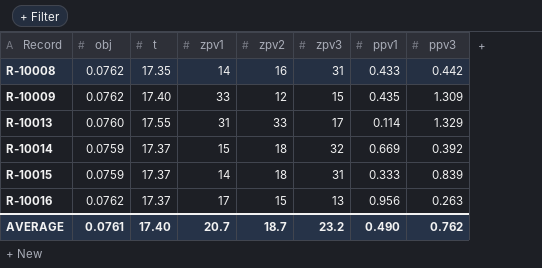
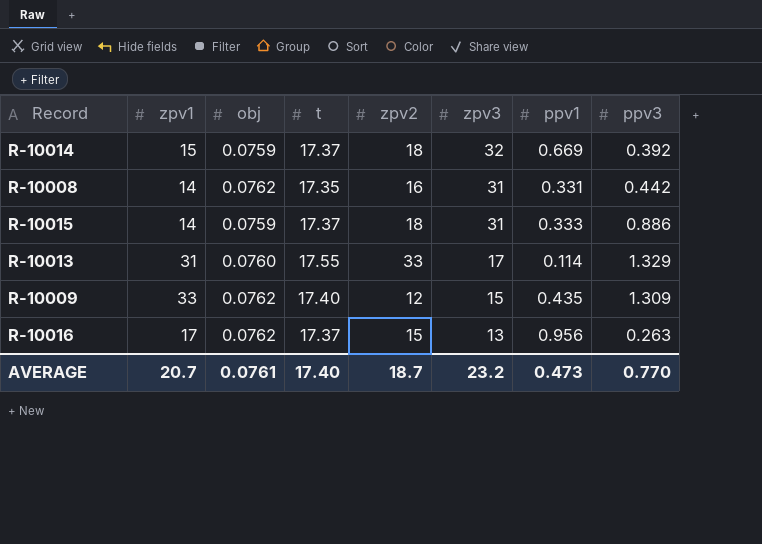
row order: Record ascending -> zpv3 descending
column zpv1 | position: 4 -> 2
R-10008 | ppv1: 0.433 -> 0.331
R-10015 | ppv3: 0.839 -> 0.886
AVERAGE | ppv1: 0.490 -> 0.473
AVERAGE | ppv3: 0.762 -> 0.770

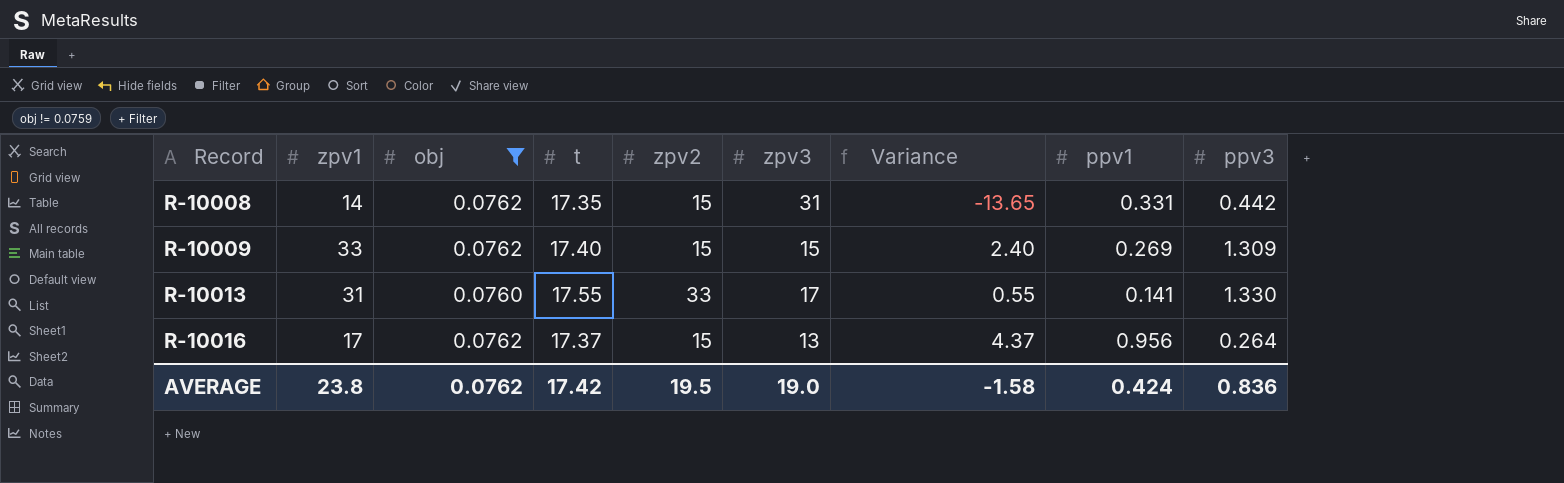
filter: none -> obj != 0.0759
row order: zpv3 descending -> Record ascending
column Variance | formula: none -> [t] - [zpv3]
R-10008 | zpv2: 16 -> 15
R-10009 | zpv2: 12 -> 15
R-10009 | ppv1: 0.435 -> 0.269
R-10013 | ppv1: 0.114 -> 0.141
R-10013 | ppv3: 1.329 -> 1.330
R-10016 | ppv3: 0.263 -> 0.264
AVERAGE | zpv1: 20.7 -> 23.8
AVERAGE | obj: 0.0761 -> 0.0762
AVERAGE | t: 17.40 -> 17.42
AVERAGE | zpv2: 18.7 -> 19.5
AVERAGE | zpv3: 23.2 -> 19.0
AVERAGE | ppv1: 0.473 -> 0.424
AVERAGE | ppv3: 0.770 -> 0.836

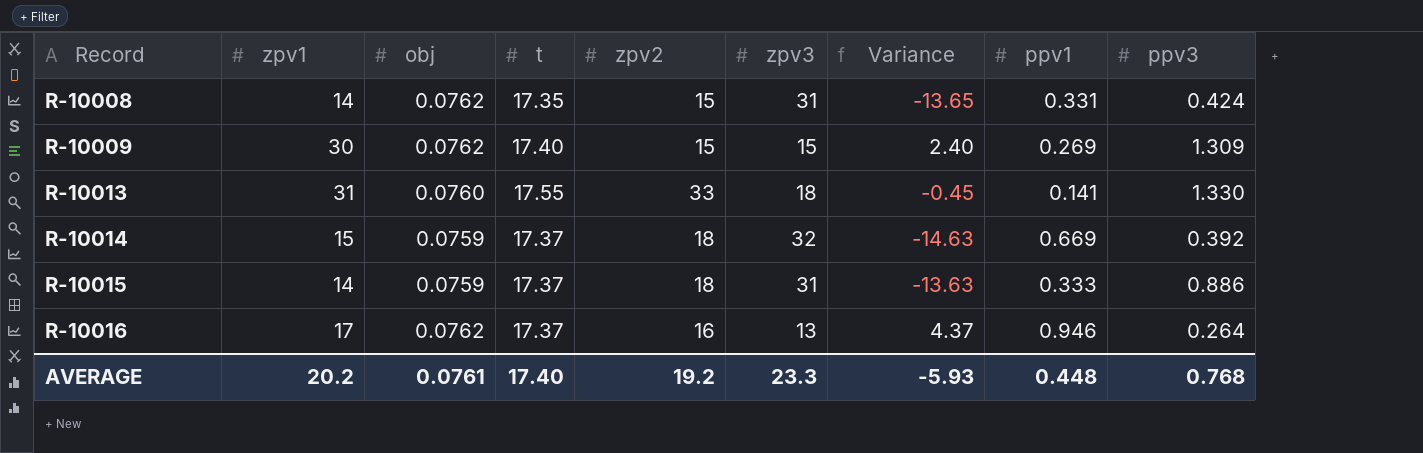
filter: obj != 0.0759 -> none
R-10008 | ppv3: 0.442 -> 0.424
R-10009 | zpv1: 33 -> 30
R-10013 | zpv3: 17 -> 18
R-10013 | Variance: 0.55 -> -0.45
R-10016 | zpv2: 15 -> 16
R-10016 | ppv1: 0.956 -> 0.946
AVERAGE | zpv1: 23.8 -> 20.2
AVERAGE | obj: 0.0762 -> 0.0761
AVERAGE | t: 17.42 -> 17.40
AVERAGE | zpv2: 19.5 -> 19.2
AVERAGE | zpv3: 19.0 -> 23.3
AVERAGE | Variance: -1.58 -> -5.93
AVERAGE | ppv1: 0.424 -> 0.448
AVERAGE | ppv3: 0.836 -> 0.768

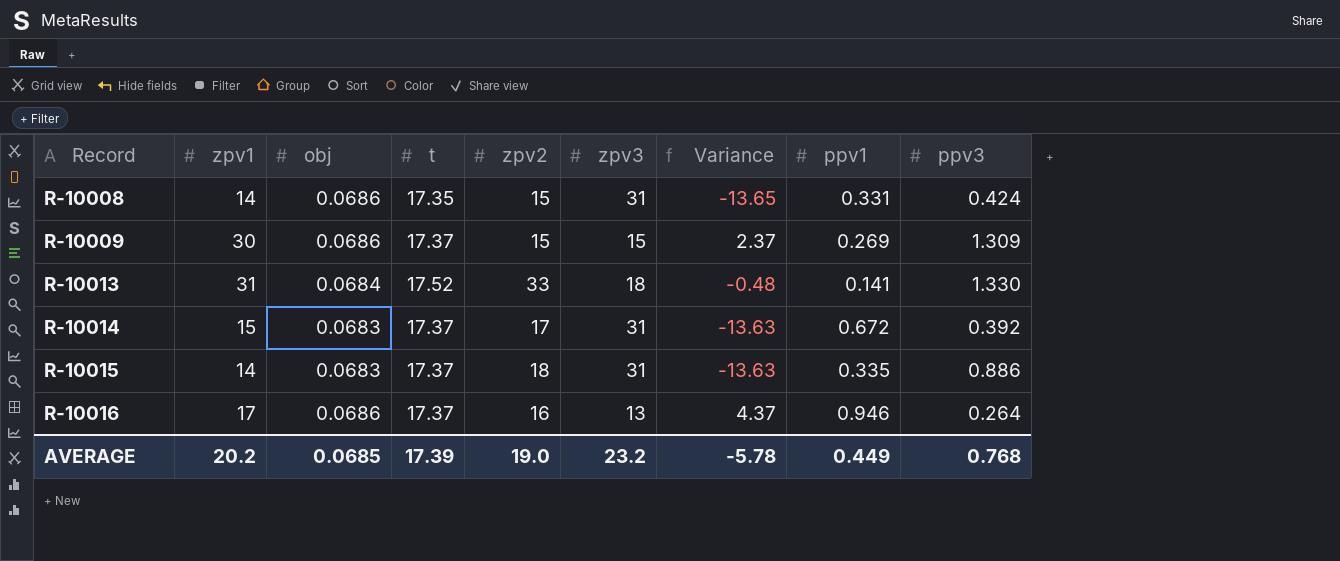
R-10008 | obj: 0.0762 -> 0.0686
R-10009 | obj: 0.0762 -> 0.0686
R-10009 | t: 17.40 -> 17.37
R-10009 | Variance: 2.40 -> 2.37
R-10013 | obj: 0.0760 -> 0.0684
R-10013 | t: 17.55 -> 17.52
R-10013 | Variance: -0.45 -> -0.48
R-10014 | obj: 0.0759 -> 0.0683
R-10014 | zpv2: 18 -> 17
R-10014 | zpv3: 32 -> 31
R-10014 | Variance: -14.63 -> -13.63
R-10014 | ppv1: 0.669 -> 0.672
R-10015 | obj: 0.0759 -> 0.0683
R-10015 | ppv1: 0.333 -> 0.335
R-10016 | obj: 0.0762 -> 0.0686
AVERAGE | obj: 0.0761 -> 0.0685
AVERAGE | t: 17.40 -> 17.39
AVERAGE | zpv2: 19.2 -> 19.0
AVERAGE | zpv3: 23.3 -> 23.2
AVERAGE | Variance: -5.93 -> -5.78
AVERAGE | ppv1: 0.448 -> 0.449

